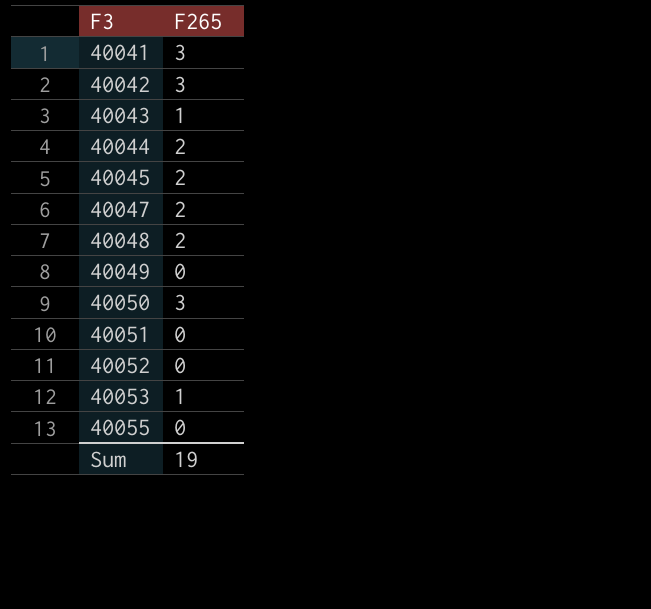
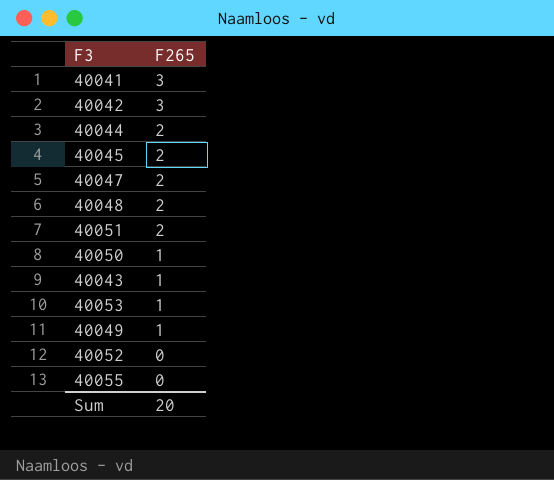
row order: F3 ascending -> F265 descending
40051 | F265: 0 -> 2
40050 | F265: 3 -> 1
40049 | F265: 0 -> 1
Sum | F265: 19 -> 20

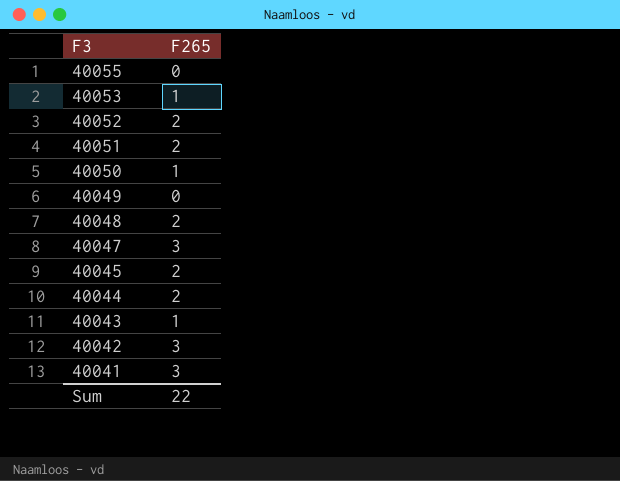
row order: F265 descending -> F3 descending
40052 | F265: 0 -> 2
40049 | F265: 1 -> 0
40047 | F265: 2 -> 3
Sum | F265: 20 -> 22

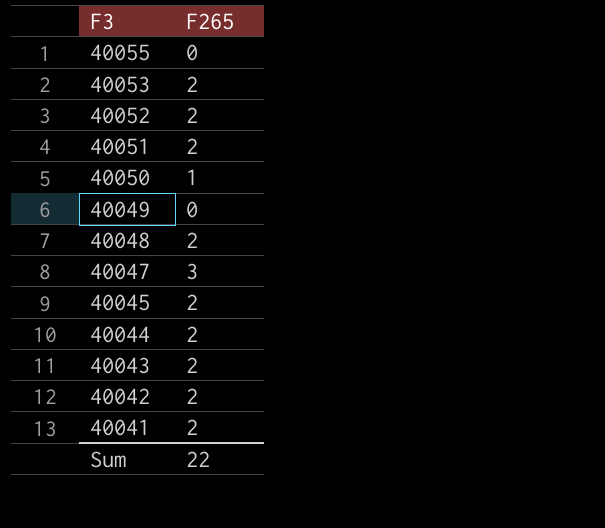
40053 | F265: 1 -> 2
40043 | F265: 1 -> 2
40042 | F265: 3 -> 2
40041 | F265: 3 -> 2

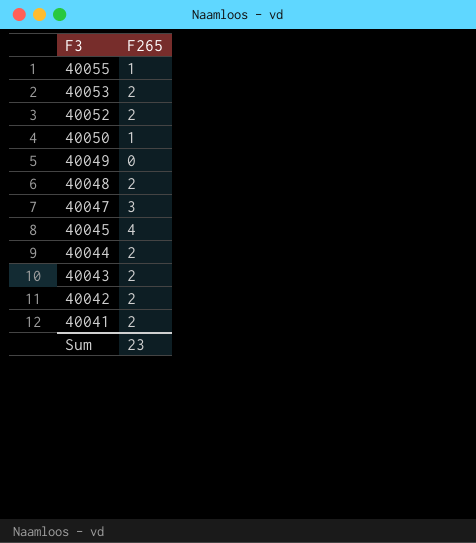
row 40051: 2 -> none
40055 | F265: 0 -> 1
40045 | F265: 2 -> 4
Sum | F265: 22 -> 23

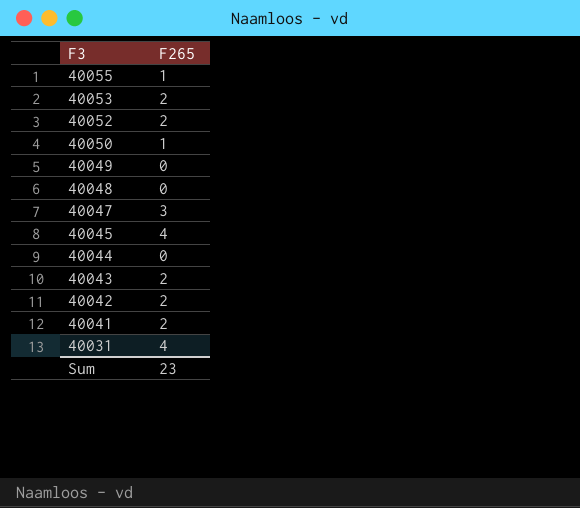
40048 | F265: 2 -> 0
40044 | F265: 2 -> 0
row 40031: none -> 4

